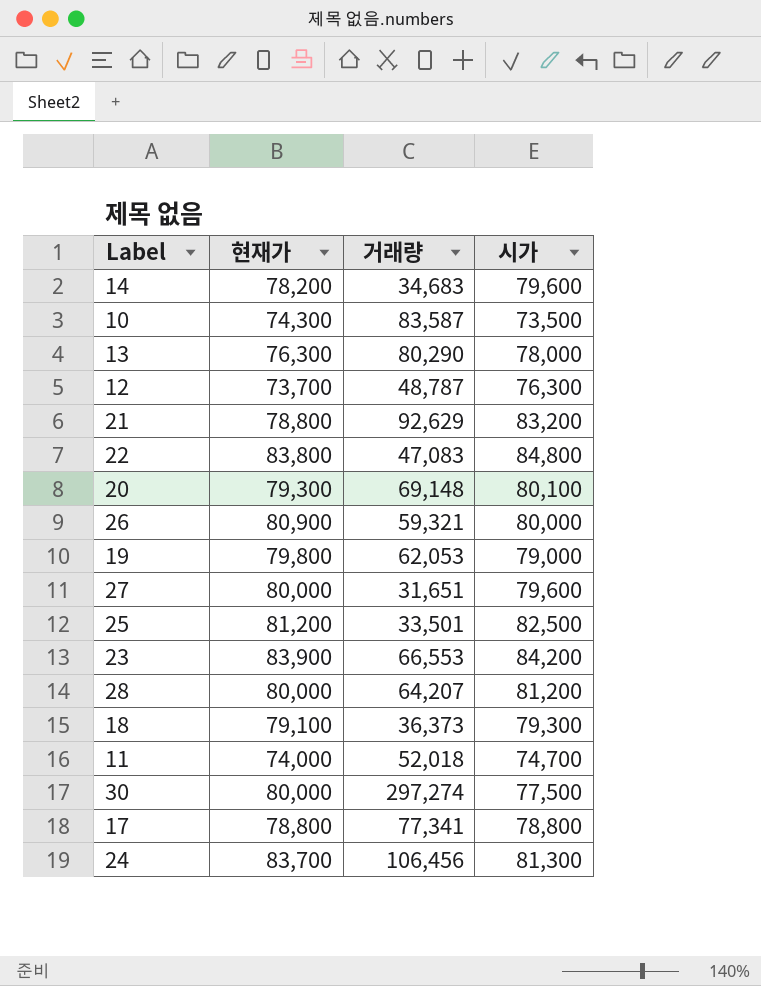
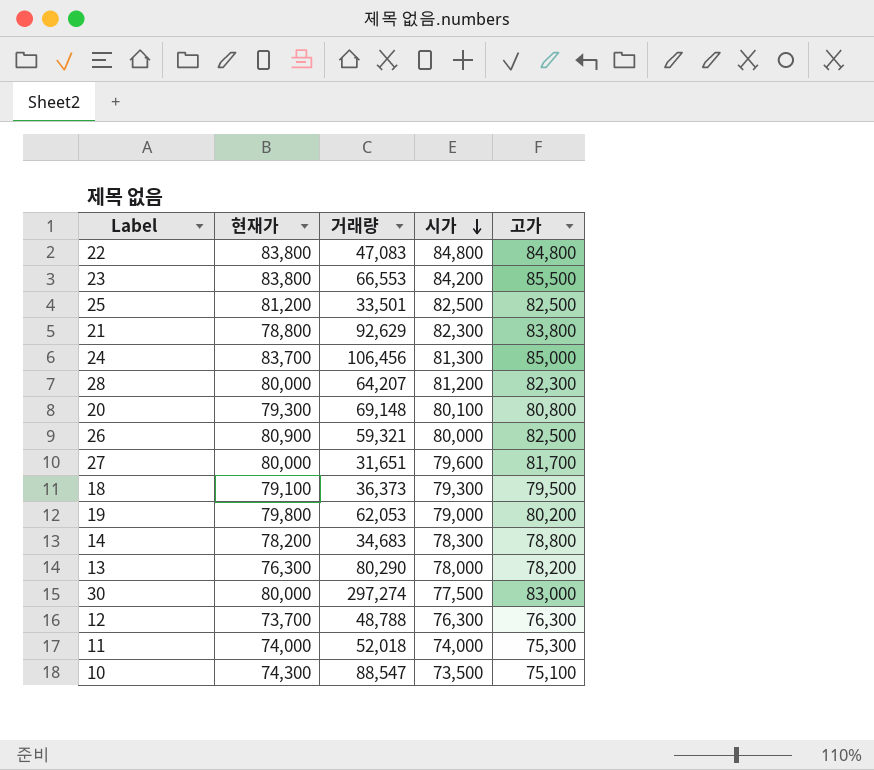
row order: none -> 시가 descending
column 고가 | position: none -> 5
row 17: 78,800 | 77,341 | 78,800 -> none
23 | 현재가: 83,900 -> 83,800
21 | 시가: 83,200 -> 82,300
14 | 시가: 79,600 -> 78,300
12 | 거래량: 48,787 -> 48,788
11 | 시가: 74,700 -> 74,000
10 | 거래량: 83,587 -> 88,547

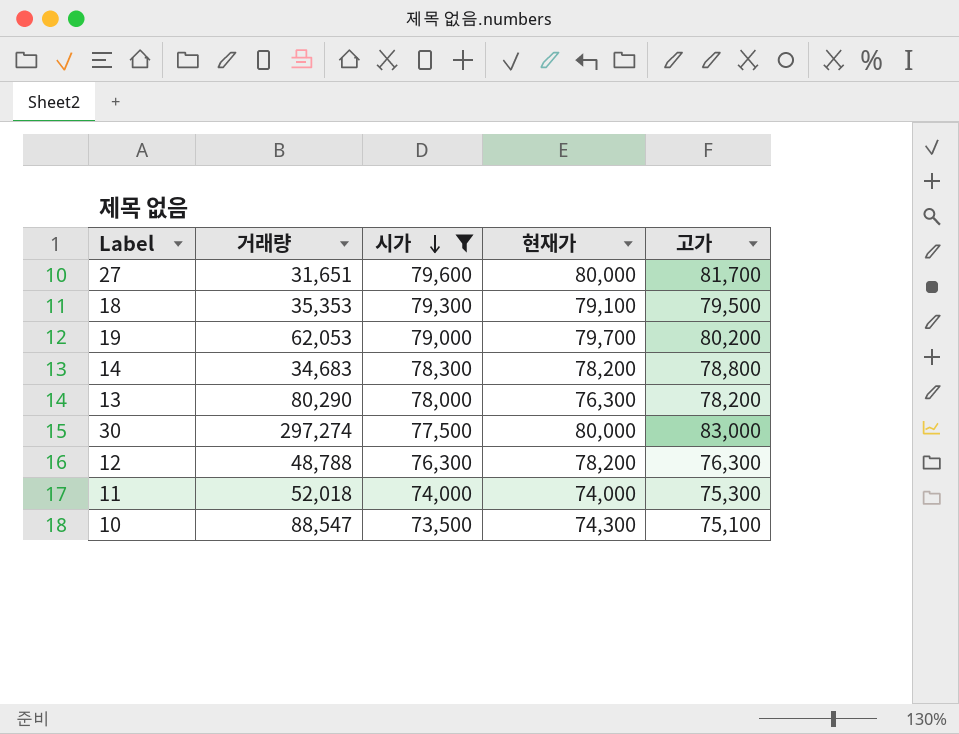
filter: none -> 시가 <= 79,600
column 현재가 | position: 2 -> 4
18 | 거래량: 36,373 -> 35,353
19 | 현재가: 79,800 -> 79,700
12 | 현재가: 73,700 -> 78,200

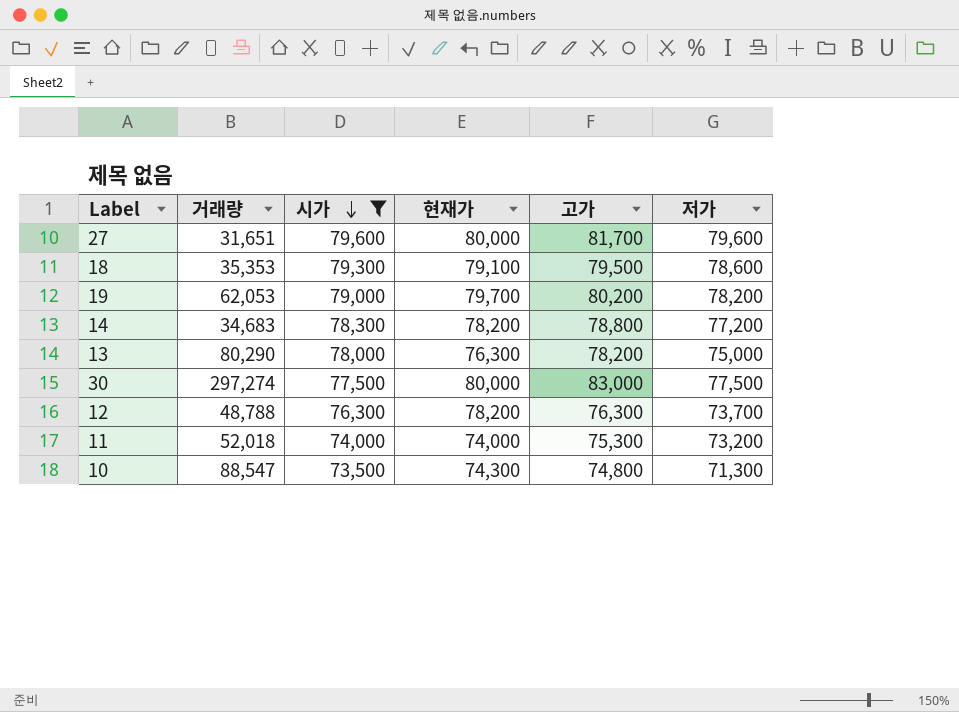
column 저가 | position: none -> 6
10 | 고가: 75,100 -> 74,800

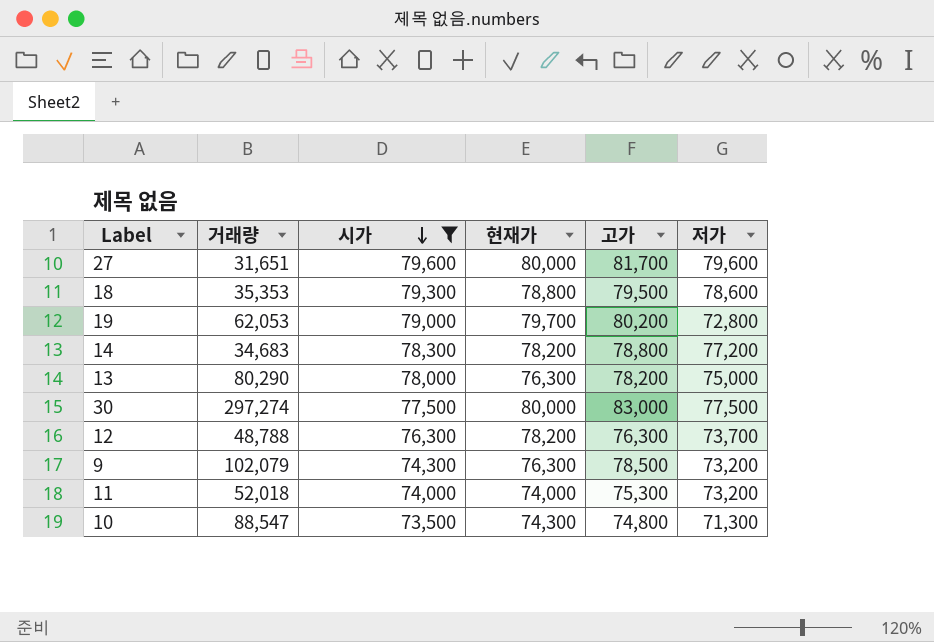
18 | 현재가: 79,100 -> 78,800
19 | 저가: 78,200 -> 72,800
row 9: none -> 102,079 | 74,300 | 76,300 | 78,500 | 73,200

